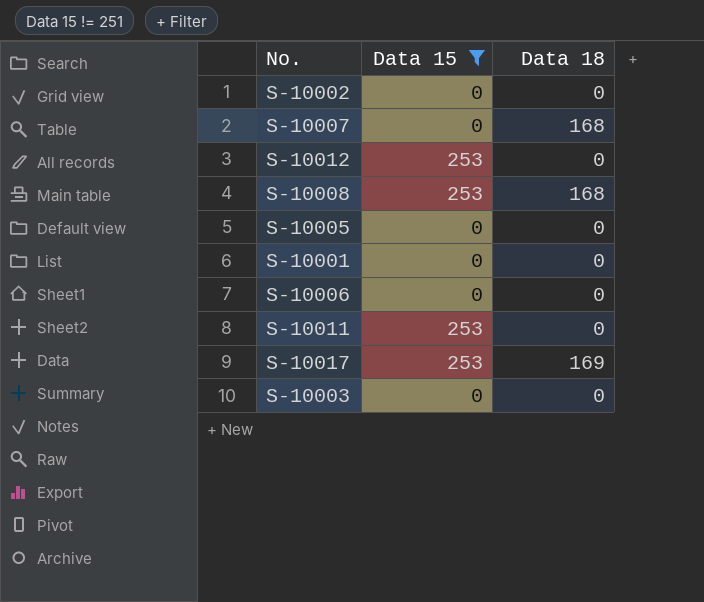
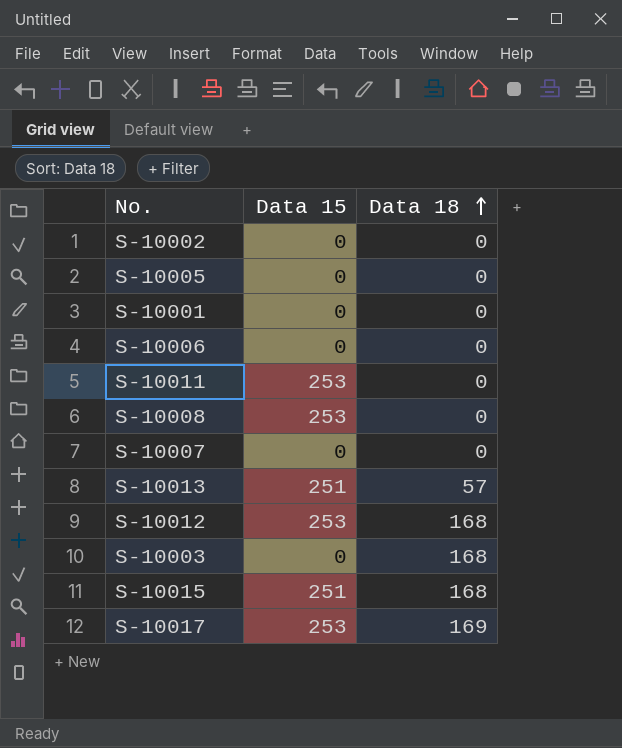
filter: Data 15 != 251 -> none
row order: none -> Data 18 ascending
S-10008 | Data 18: 168 -> 0
S-10007 | Data 18: 168 -> 0
S-10012 | Data 18: 0 -> 168
S-10003 | Data 18: 0 -> 168

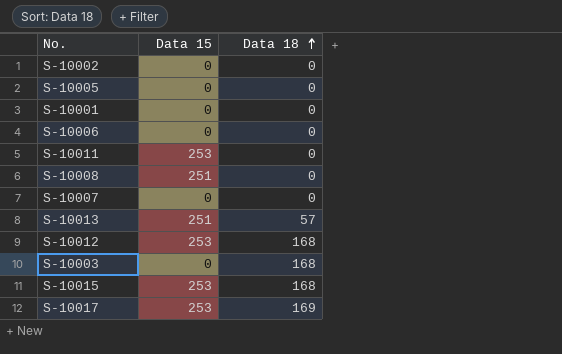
S-10008 | Data 15: 253 -> 251
S-10015 | Data 15: 251 -> 253

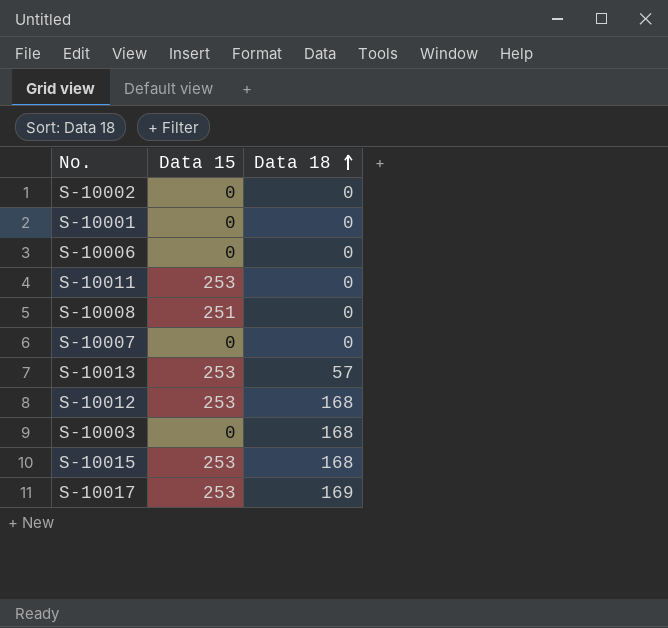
row S-10005: 0 | 0 -> none
S-10013 | Data 15: 251 -> 253

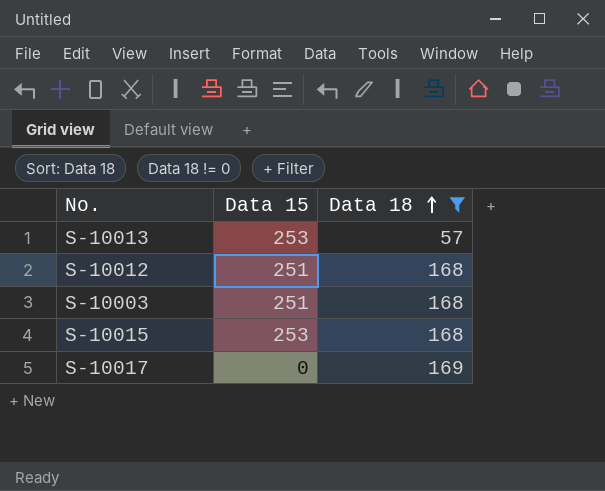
filter: none -> Data 18 != 0
S-10012 | Data 15: 253 -> 251
S-10003 | Data 15: 0 -> 251
S-10017 | Data 15: 253 -> 0

